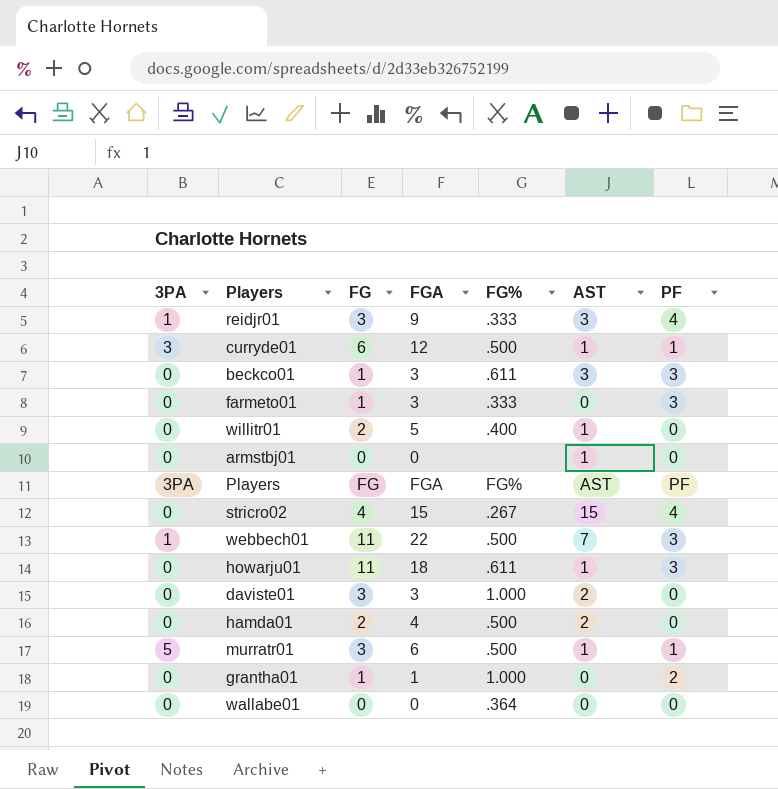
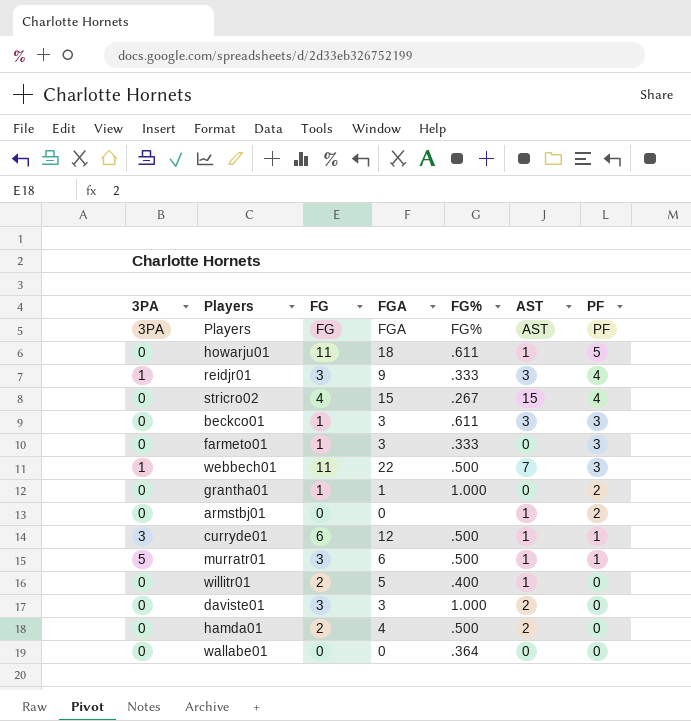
row order: none -> PF descending
howarju01 | PF: 3 -> 5
armstbj01 | PF: 0 -> 2

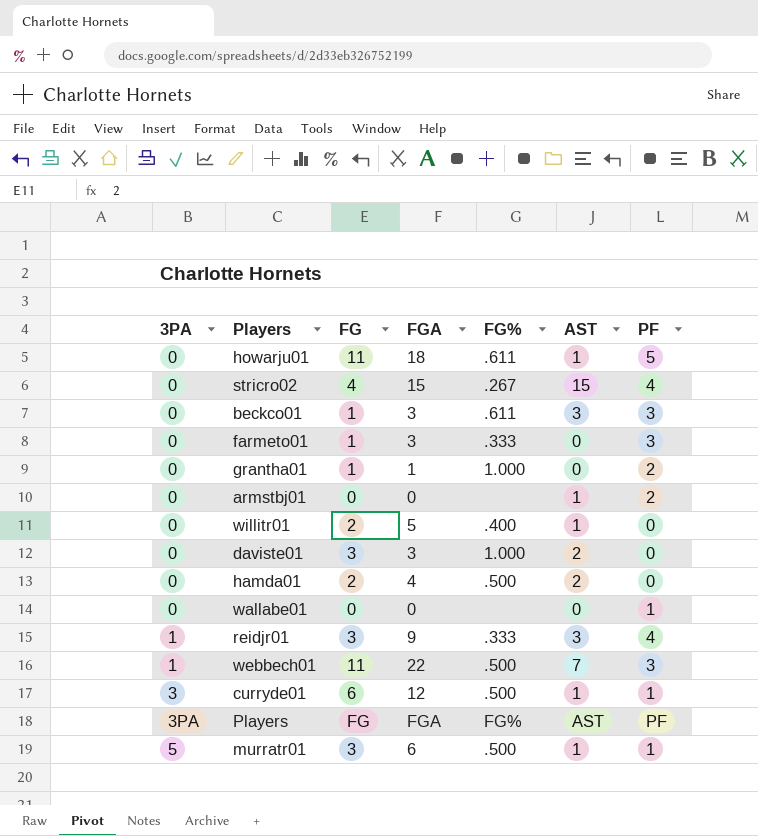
row order: PF descending -> 3PA ascending
wallabe01 | FG%: .364 -> none
wallabe01 | PF: 0 -> 1

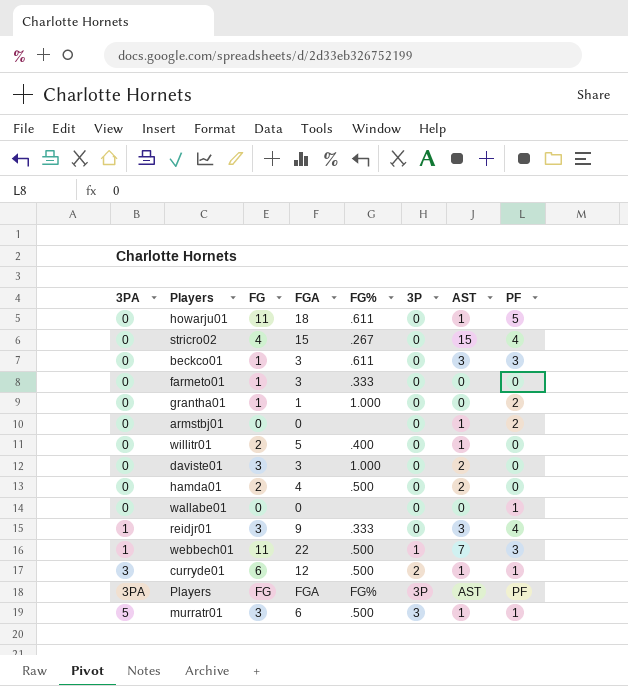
column 3P | position: none -> 6
farmeto01 | PF: 3 -> 0

